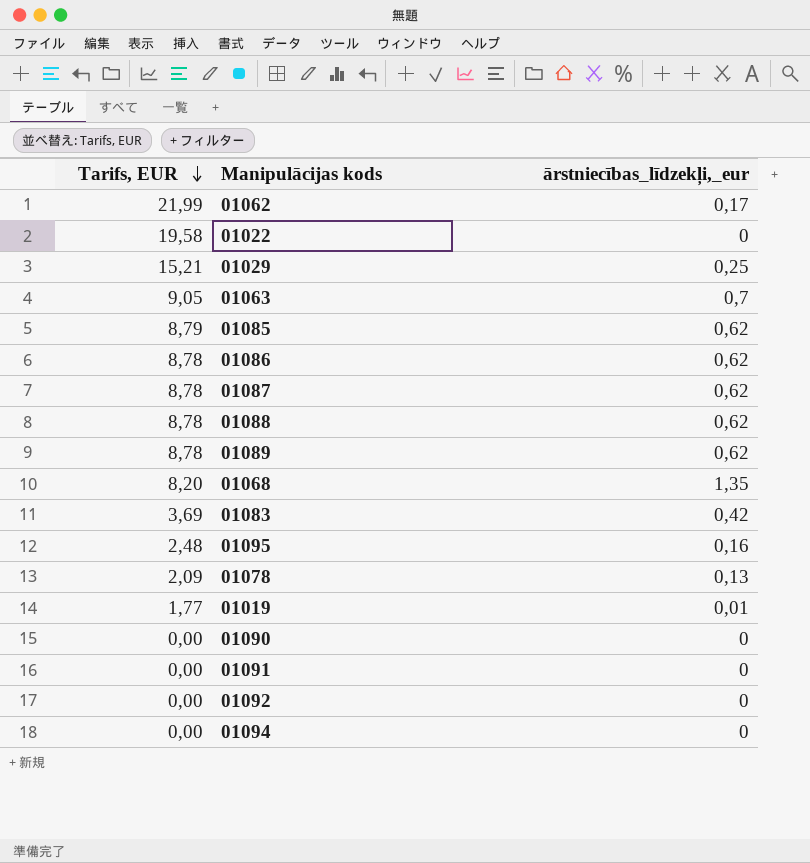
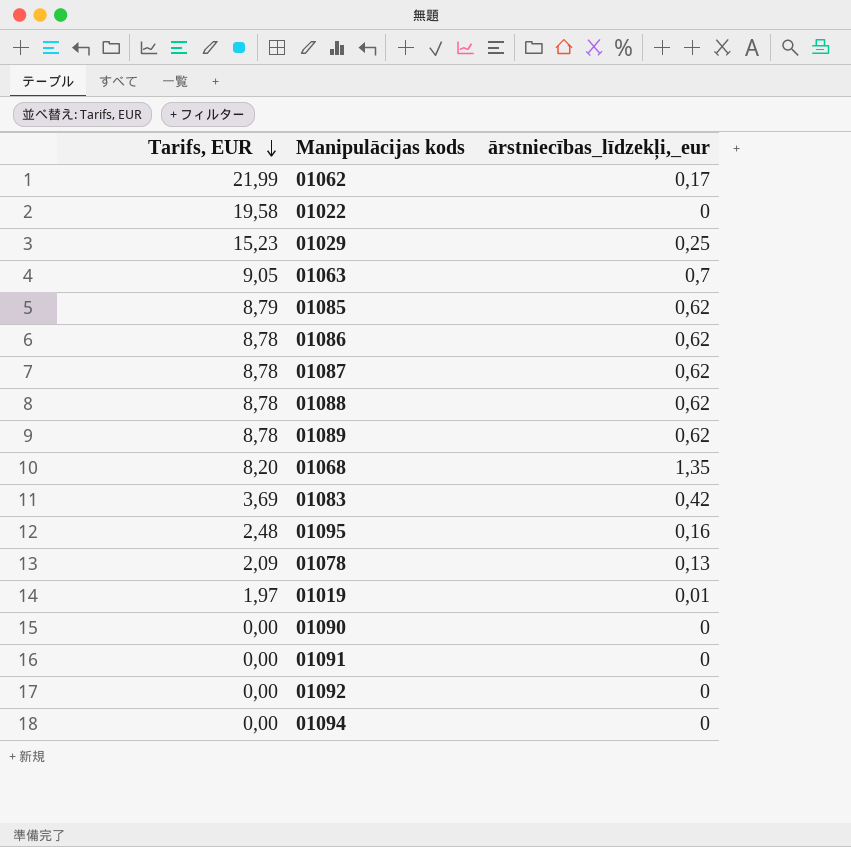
01029 | Tarifs, EUR: 15,21 -> 15,23
01019 | Tarifs, EUR: 1,77 -> 1,97

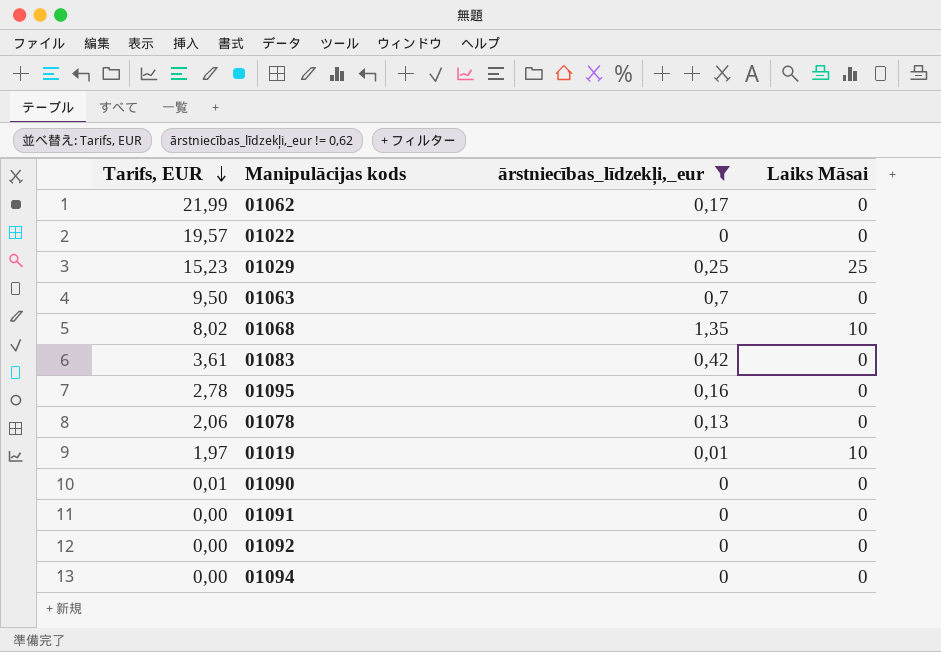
filter: none -> ārstniecības_līdzekļi,_eur != 0,62
column Laiks Māsai | position: none -> 4
01022 | Tarifs, EUR: 19,58 -> 19,57
01063 | Tarifs, EUR: 9,05 -> 9,50
01068 | Tarifs, EUR: 8,20 -> 8,02
01083 | Tarifs, EUR: 3,69 -> 3,61
01095 | Tarifs, EUR: 2,48 -> 2,78
01078 | Tarifs, EUR: 2,09 -> 2,06
01090 | Tarifs, EUR: 0,00 -> 0,01

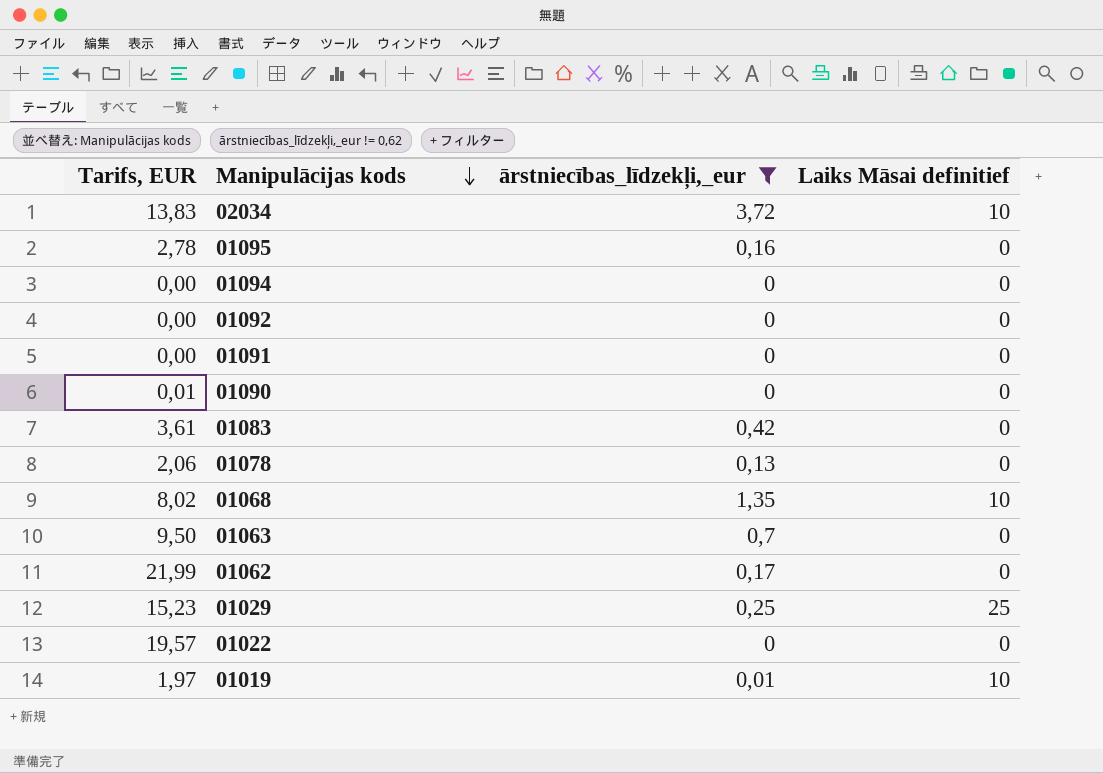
row order: Tarifs, EUR descending -> Manipulācijas kods descending
column name: Laiks Māsai -> Laiks Māsai definitief
row 02034: none -> 13,83 | 3,72 | 10

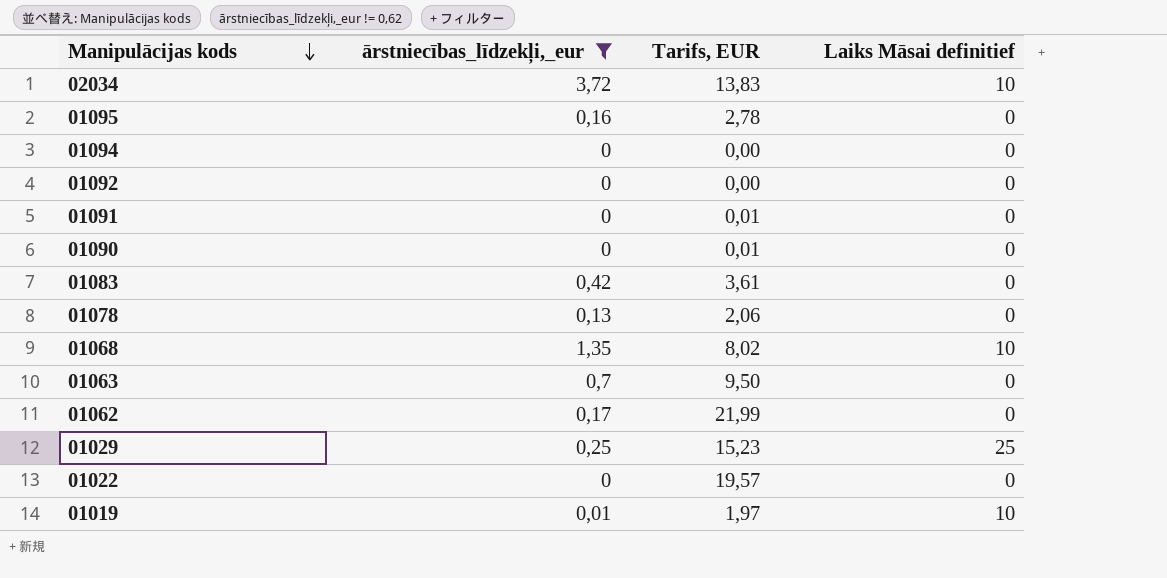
column Tarifs, EUR | position: 1 -> 3
01091 | Tarifs, EUR: 0,00 -> 0,01

